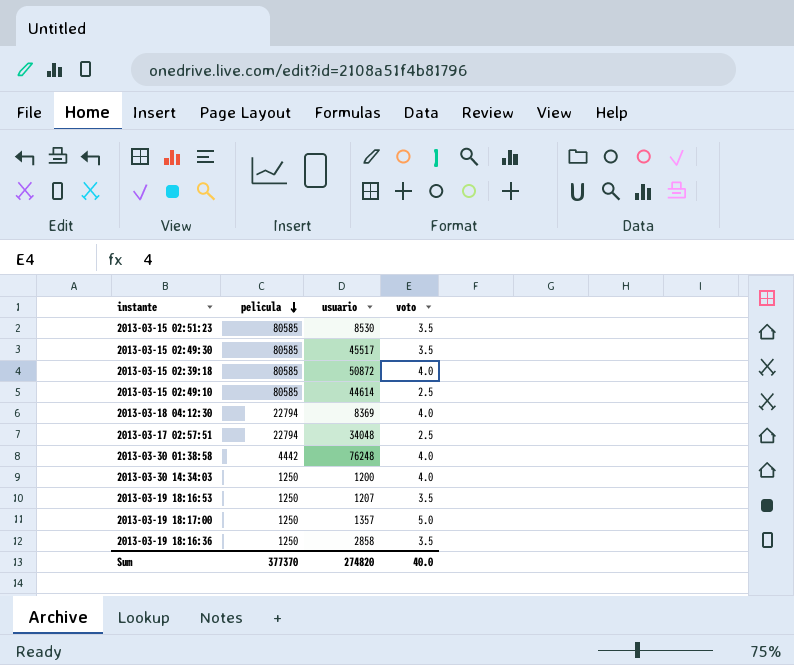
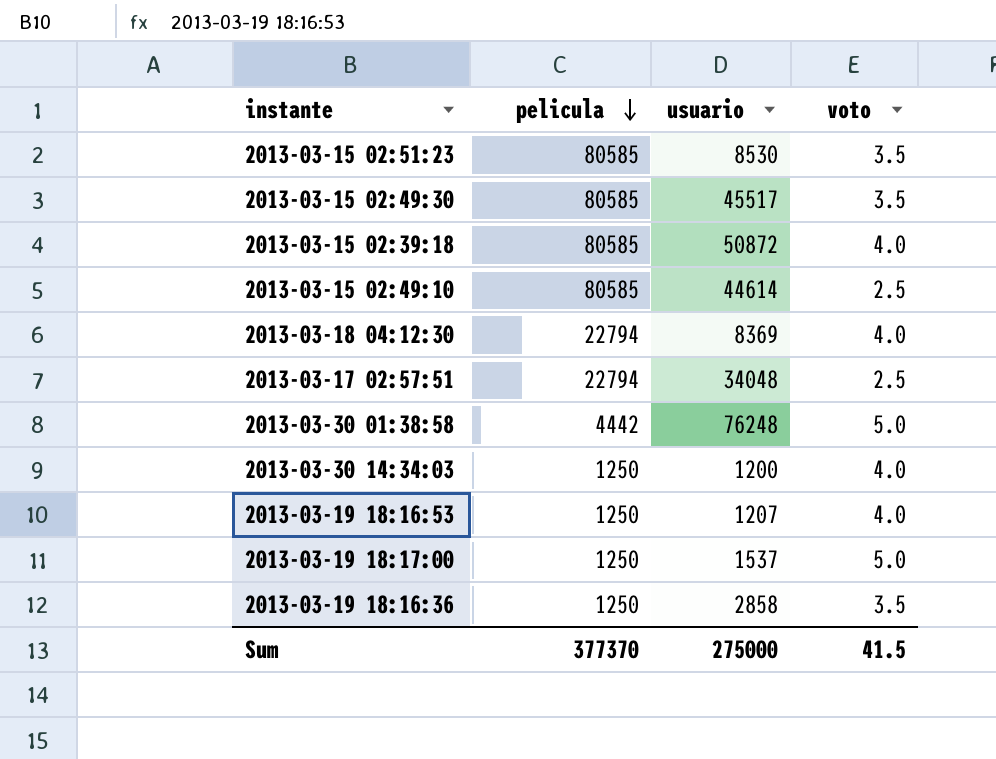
2013-03-30 01:38:58 | voto: 4.0 -> 5.0
2013-03-19 18:16:53 | voto: 3.5 -> 4.0
2013-03-19 18:17:00 | usuario: 1357 -> 1537
Sum | usuario: 274820 -> 275000
Sum | voto: 40.0 -> 41.5

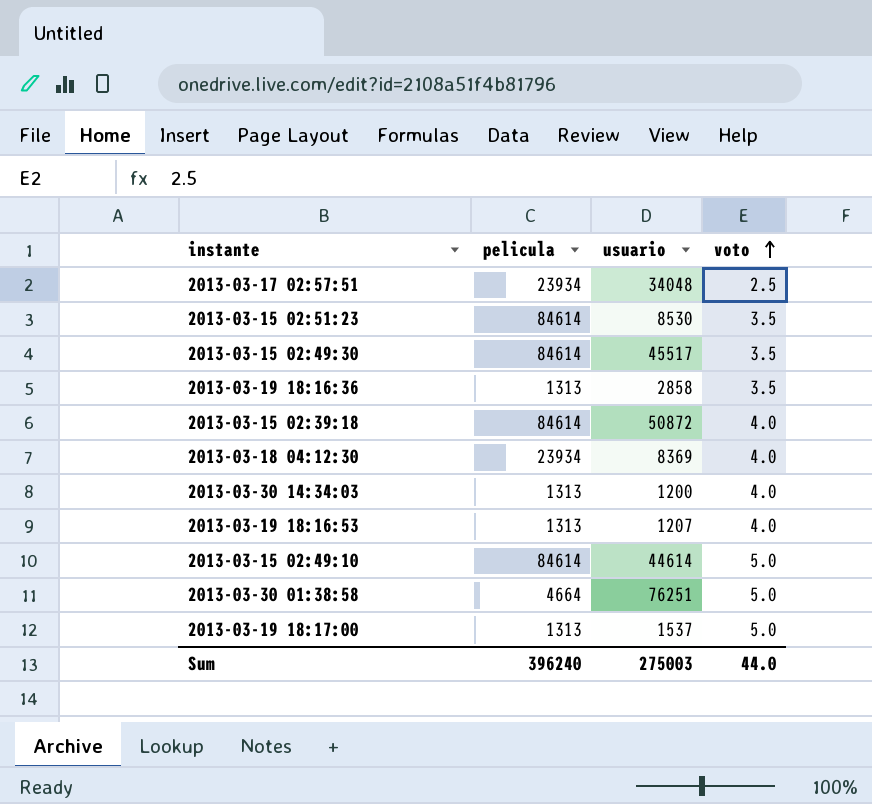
row order: pelicula descending -> voto ascending
2013-03-17 02:57:51 | pelicula: 22794 -> 23934
2013-03-15 02:51:23 | pelicula: 80585 -> 84614
2013-03-15 02:49:30 | pelicula: 80585 -> 84614
2013-03-19 18:16:36 | pelicula: 1250 -> 1313
2013-03-15 02:39:18 | pelicula: 80585 -> 84614
2013-03-18 04:12:30 | pelicula: 22794 -> 23934
2013-03-30 14:34:03 | pelicula: 1250 -> 1313
2013-03-19 18:16:53 | pelicula: 1250 -> 1313
2013-03-15 02:49:10 | pelicula: 80585 -> 84614
2013-03-15 02:49:10 | voto: 2.5 -> 5.0
2013-03-30 01:38:58 | pelicula: 4442 -> 4664
2013-03-30 01:38:58 | usuario: 76248 -> 76251
2013-03-19 18:17:00 | pelicula: 1250 -> 1313
Sum | pelicula: 377370 -> 396240
Sum | usuario: 275000 -> 275003
Sum | voto: 41.5 -> 44.0

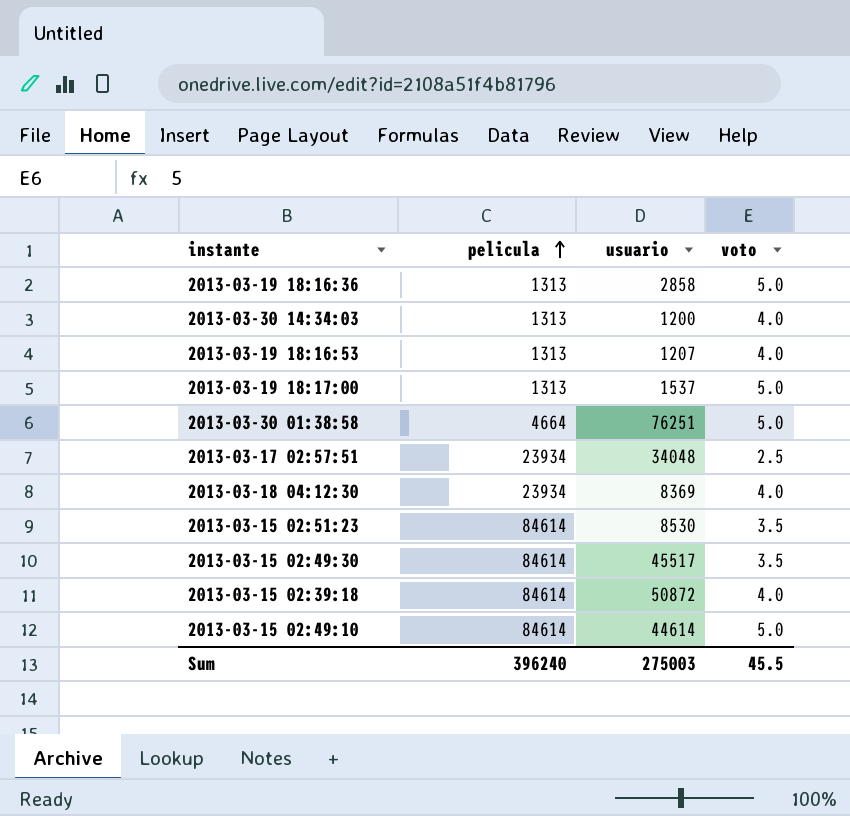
row order: voto ascending -> pelicula ascending
2013-03-19 18:16:36 | voto: 3.5 -> 5.0
Sum | voto: 44.0 -> 45.5

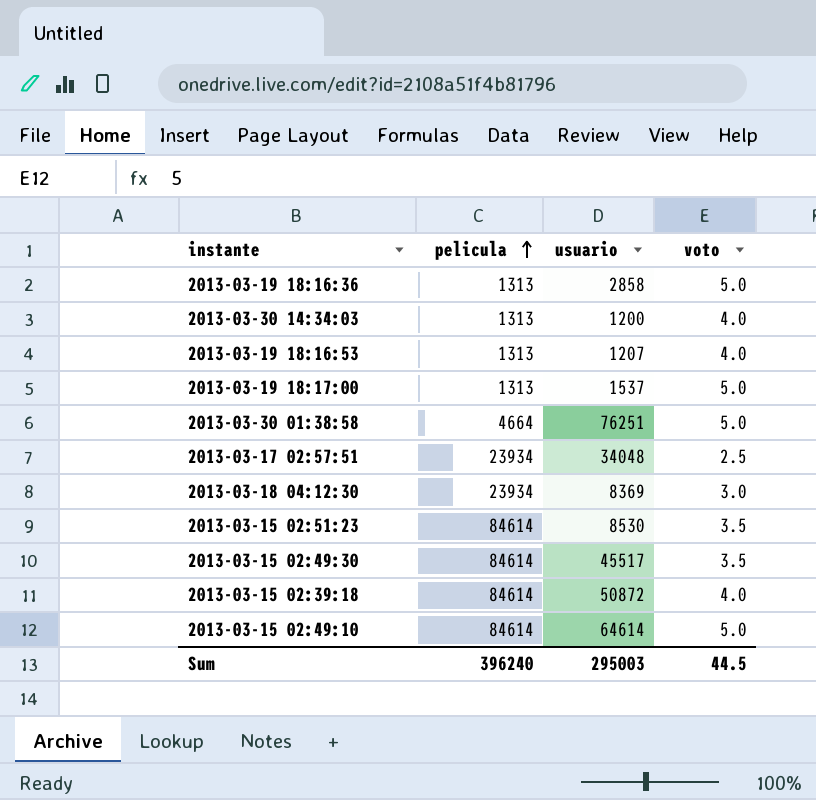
2013-03-18 04:12:30 | voto: 4.0 -> 3.0
2013-03-15 02:49:10 | usuario: 44614 -> 64614
Sum | usuario: 275003 -> 295003
Sum | voto: 45.5 -> 44.5

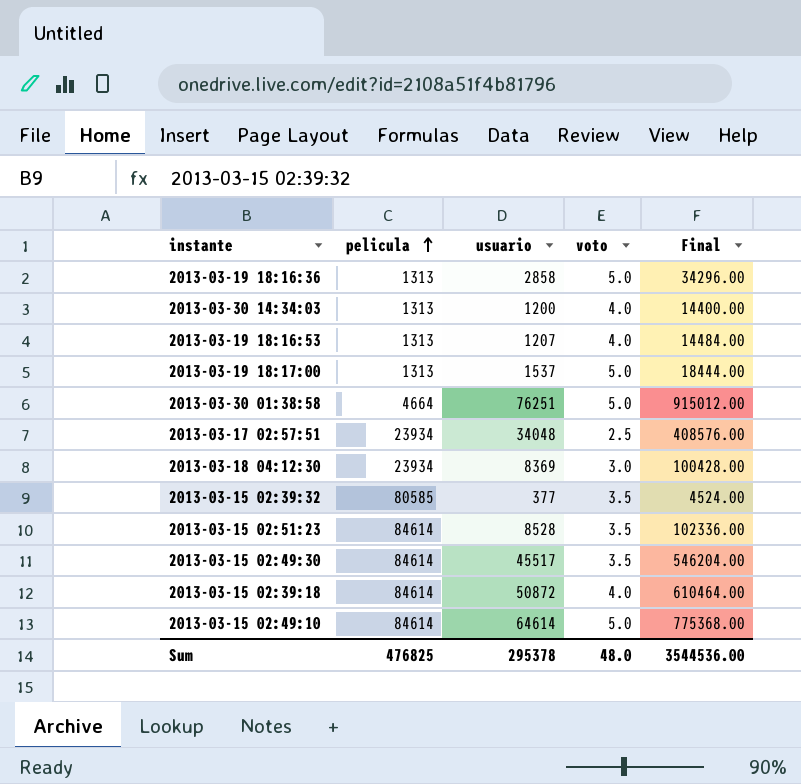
column Final | formula: none -> [usuario] * 12
row 2013-03-15 02:39:32: none -> 80585 | 377 | 3.5 | 4524.00
2013-03-15 02:51:23 | usuario: 8530 -> 8528
Sum | pelicula: 396240 -> 476825
Sum | usuario: 295003 -> 295378
Sum | voto: 44.5 -> 48.0

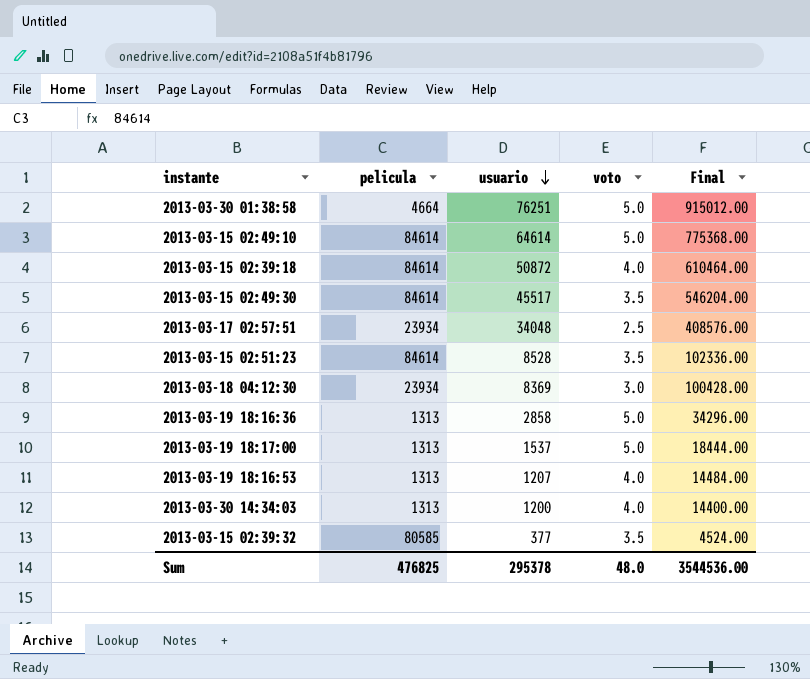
row order: pelicula ascending -> usuario descending

